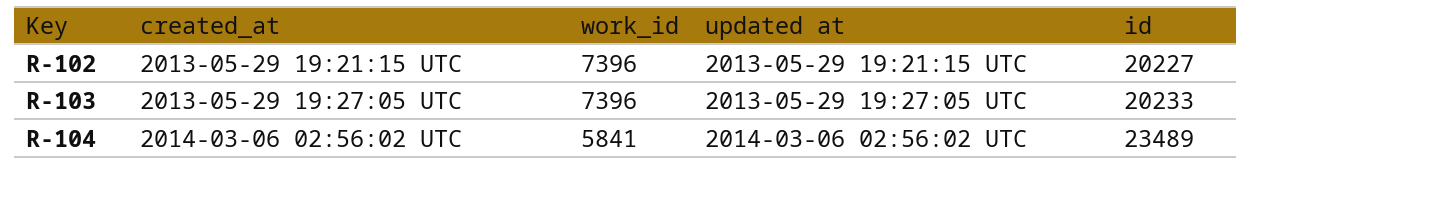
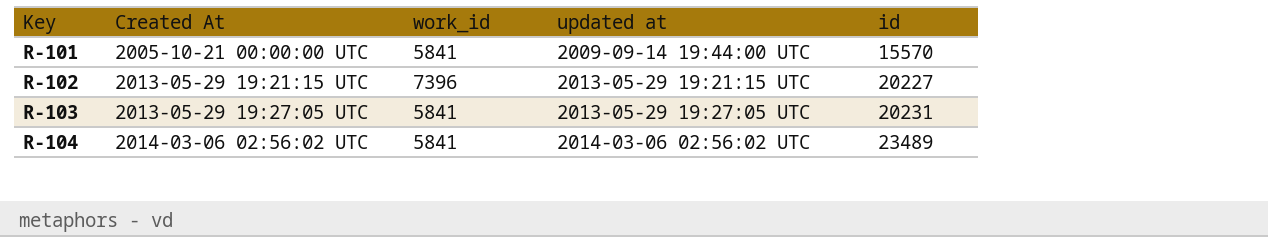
column name: created_at -> Created At
row R-101: none -> 2005-10-21 00:00:00 UTC | 5841 | 2009-09-14 19:44:00 UTC | 15570
R-103 | work_id: 7396 -> 5841
R-103 | id: 20233 -> 20231

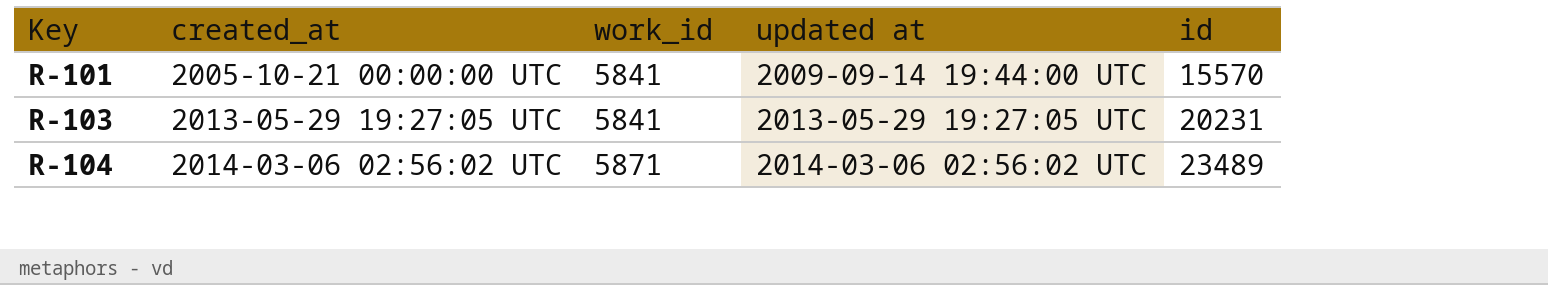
column name: Created At -> created_at
row R-102: 2013-05-29 19:21:15 UTC | 7396 | 2013-05-29 19:21:15 UTC | 20227 -> none
R-104 | work_id: 5841 -> 5871

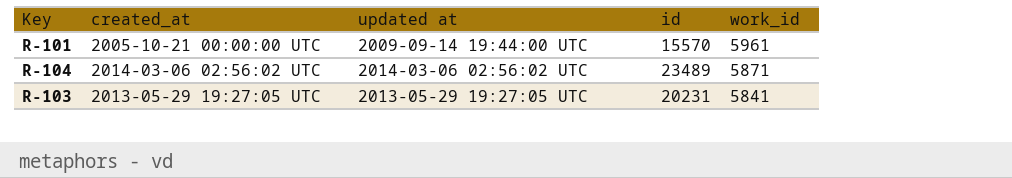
row order: Key ascending -> work_id descending
column work_id | position: 3 -> 5
R-101 | work_id: 5841 -> 5961

